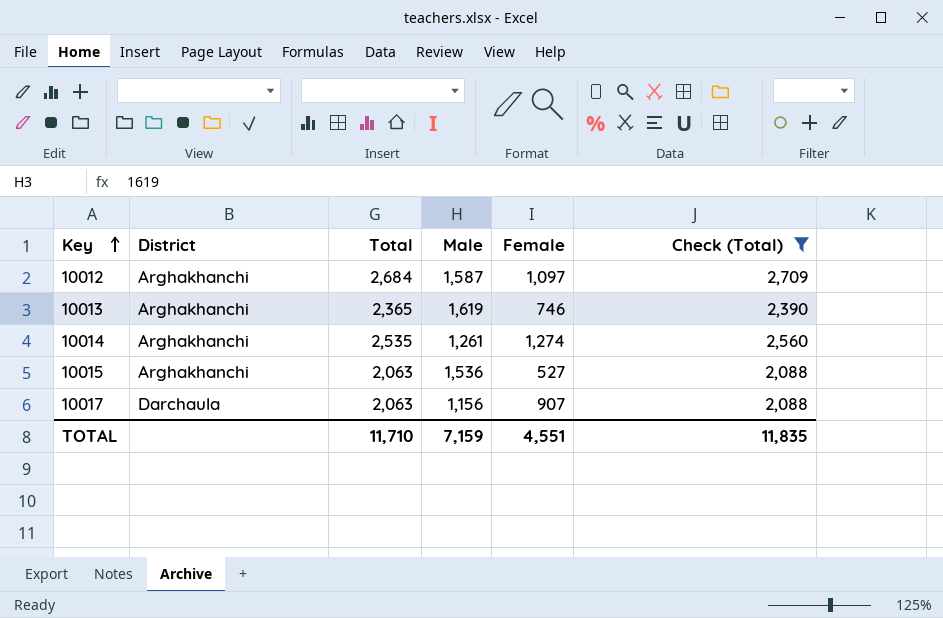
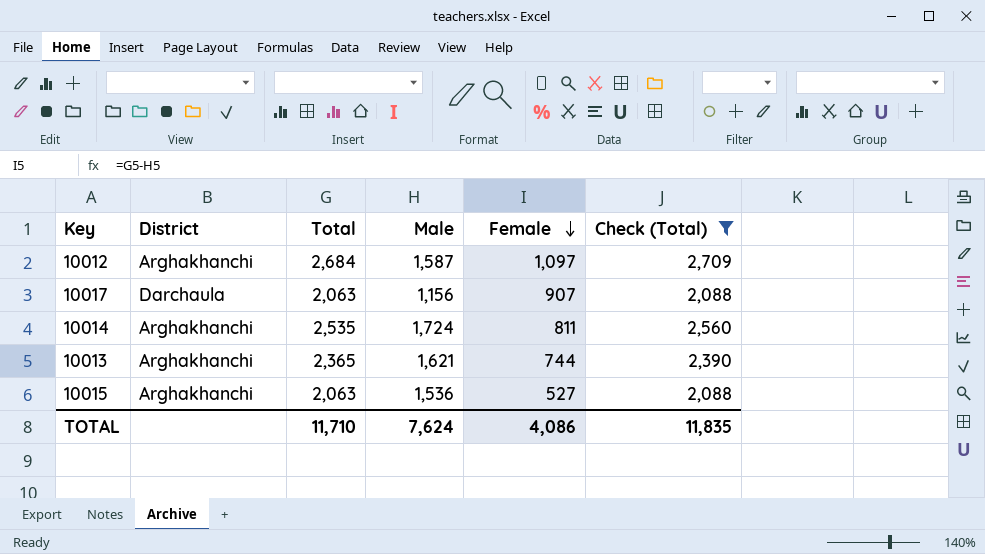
row order: Key ascending -> Female descending
10014 | Male: 1,261 -> 1,724
10014 | Female: 1,274 -> 811
10013 | Male: 1,619 -> 1,621
10013 | Female: 746 -> 744
TOTAL | Male: 7,159 -> 7,624
TOTAL | Female: 4,551 -> 4,086

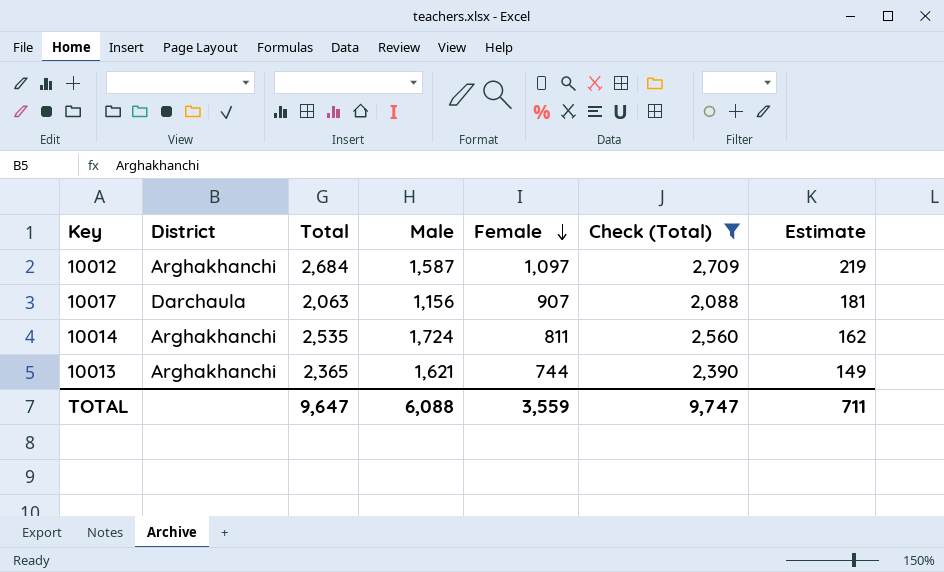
column Estimate | formula: none -> [Female] * 0.2
row 10015: Arghakhanchi | 2,063 | 1,536 | 527 | 2,088 -> none
TOTAL | Total: 11,710 -> 9,647
TOTAL | Male: 7,624 -> 6,088
TOTAL | Female: 4,086 -> 3,559
TOTAL | Check (Total): 11,835 -> 9,747

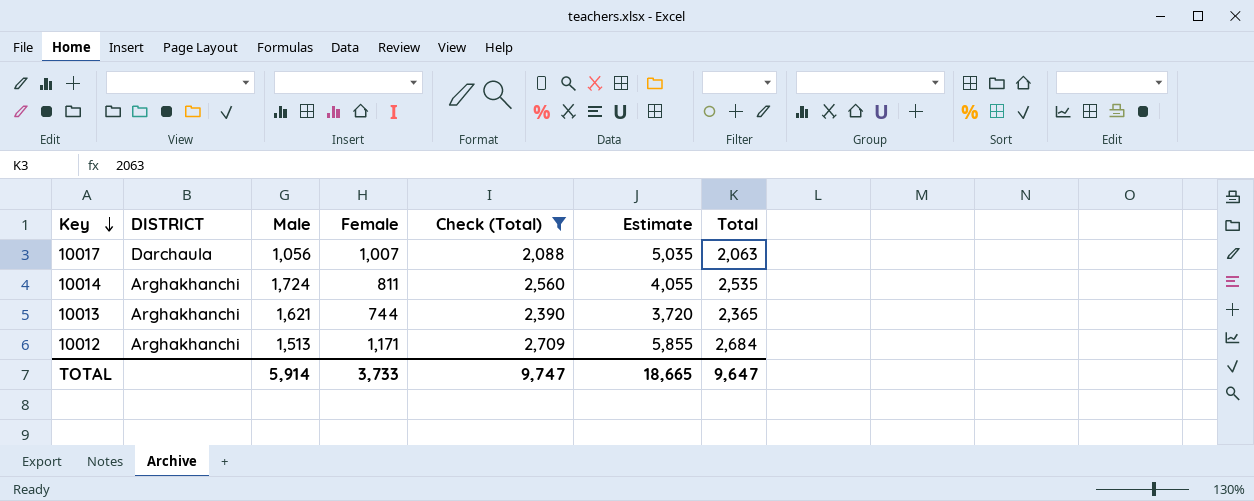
row order: Female descending -> Key descending
column name: District -> DISTRICT
column Estimate | formula: [Female] * 0.2 -> [Female] * 5
column Total | position: 3 -> 7
10017 | Male: 1,156 -> 1,056
10017 | Female: 907 -> 1,007
10012 | Male: 1,587 -> 1,513
10012 | Female: 1,097 -> 1,171
TOTAL | Male: 6,088 -> 5,914
TOTAL | Female: 3,559 -> 3,733
TOTAL | Estimate: 711 -> 18,665

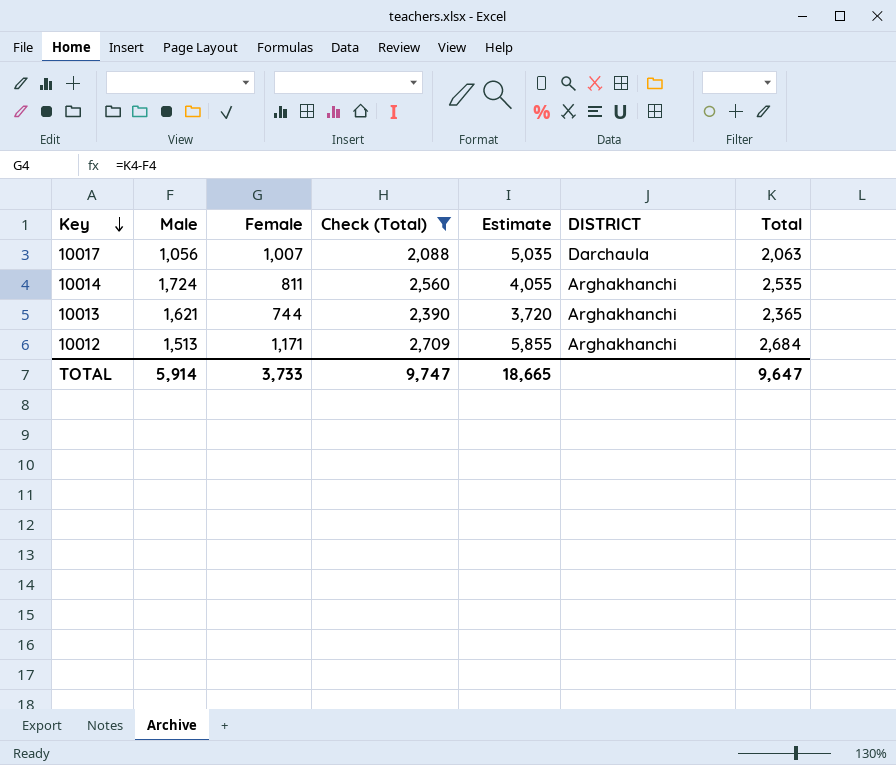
column DISTRICT | position: 2 -> 6

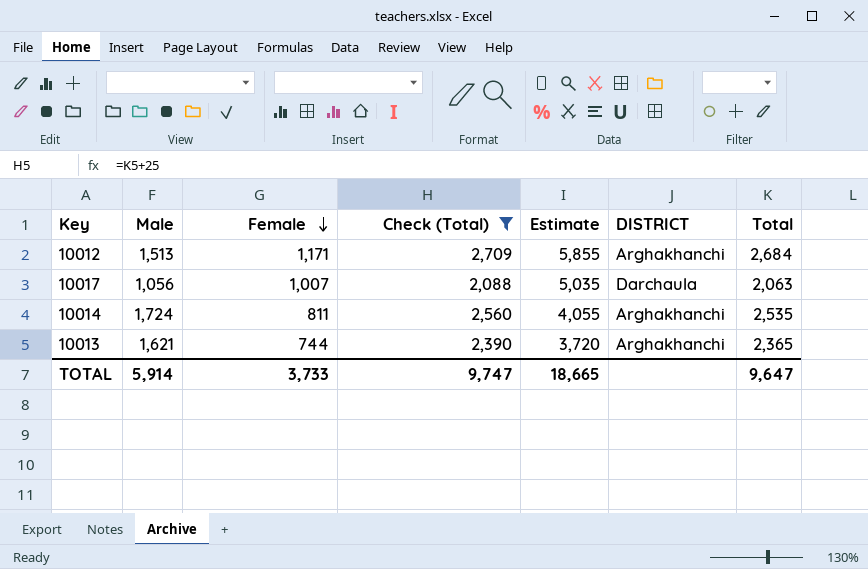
row order: Key descending -> Female descending

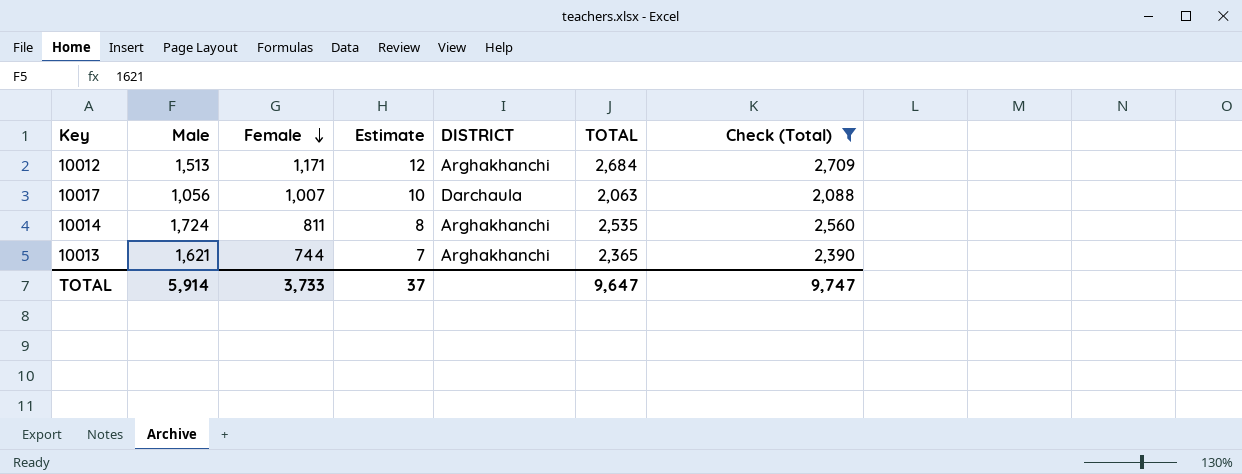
column Estimate | formula: [Female] * 5 -> [Female] * 0.01
column name: Total -> TOTAL
column Check (Total) | position: 4 -> 7
TOTAL | Estimate: 18,665 -> 37

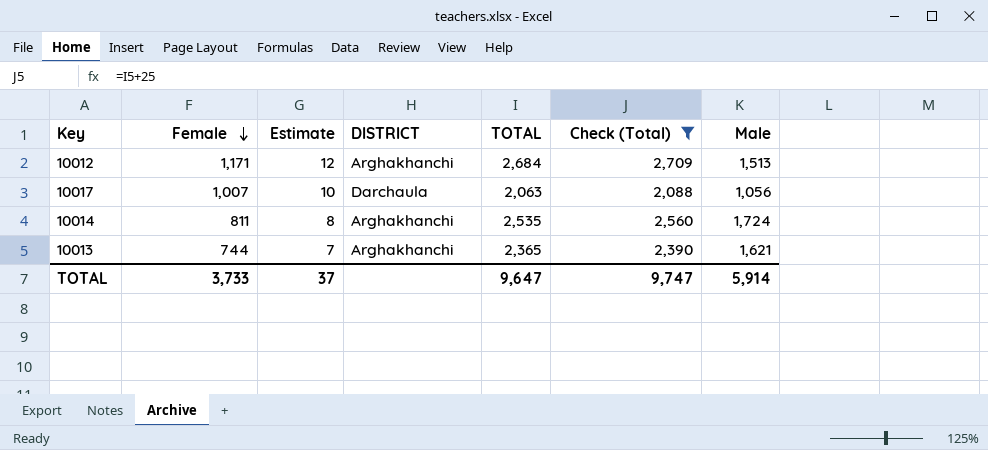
column Male | position: 2 -> 7

